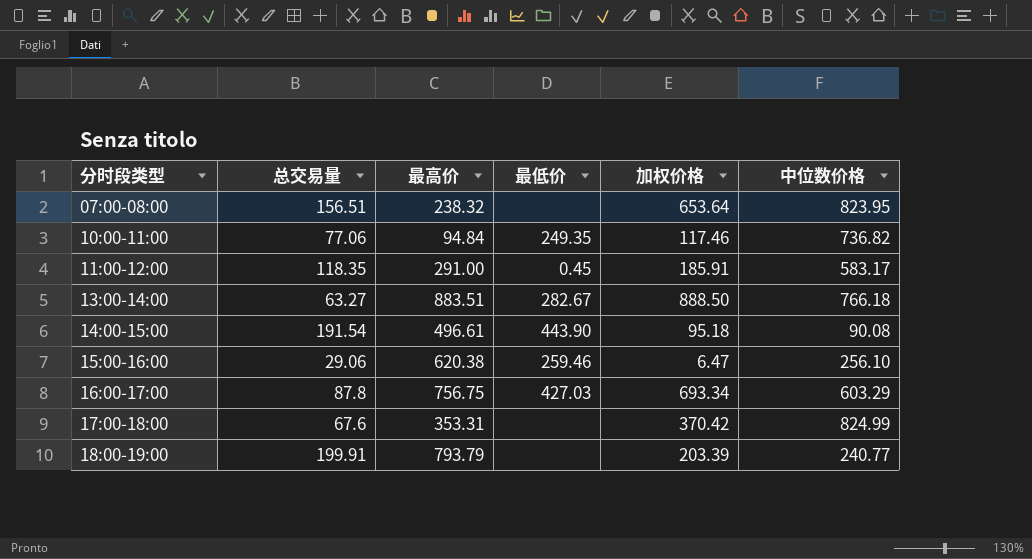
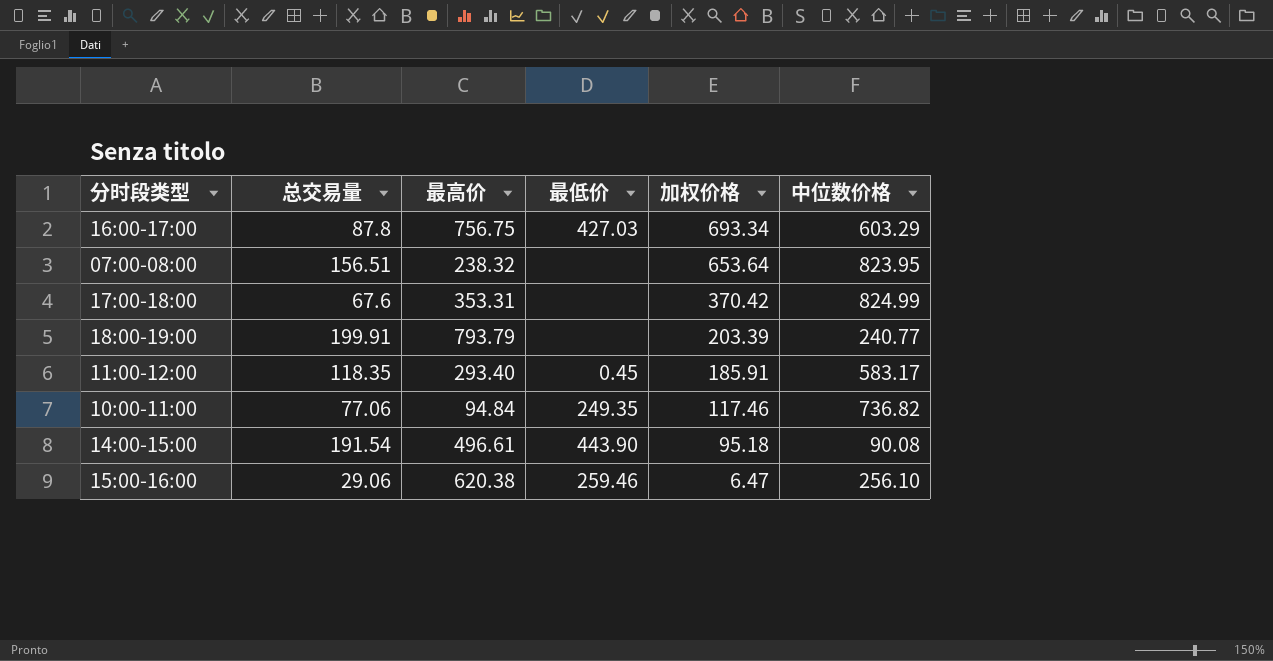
row order: 分时段类型 ascending -> 加权价格 descending
row 13:00-14:00: 63.27 | 883.51 | 282.67 | 888.50 | 766.18 -> none
11:00-12:00 | 最高价: 291.00 -> 293.40

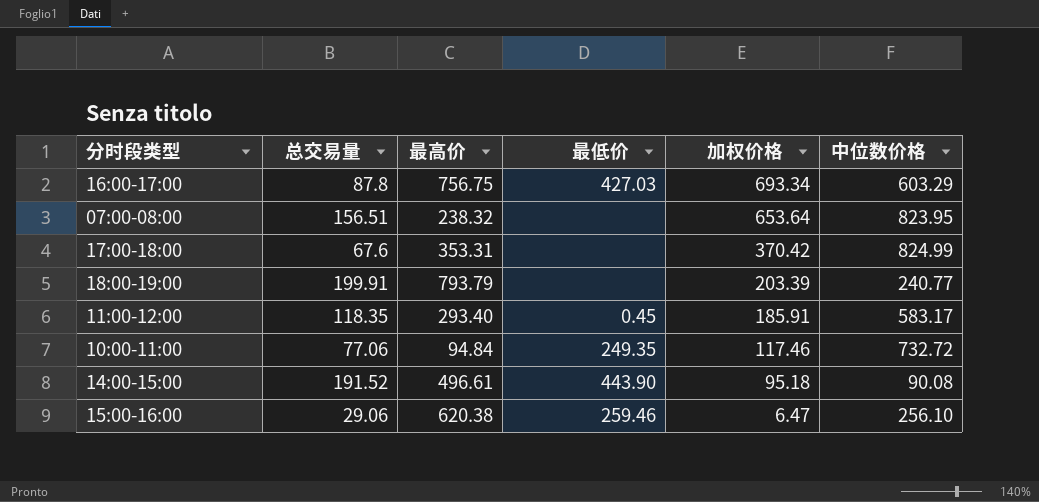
10:00-11:00 | 中位数价格: 736.82 -> 732.72
14:00-15:00 | 总交易量: 191.54 -> 191.52

